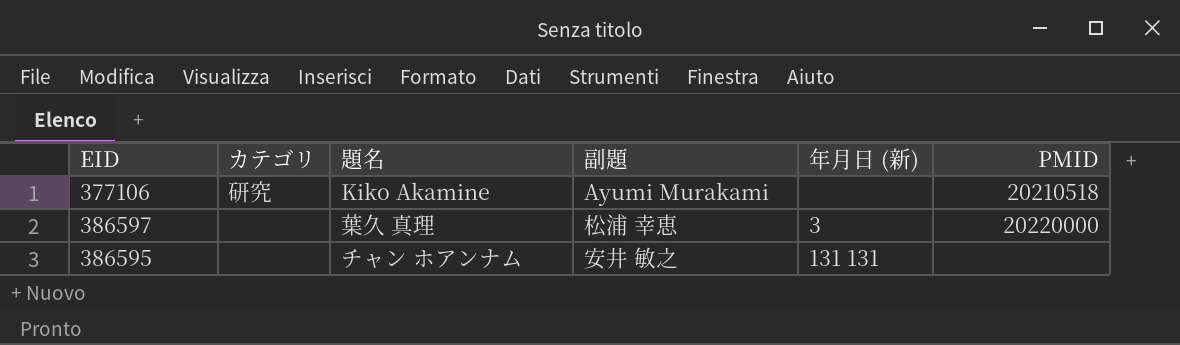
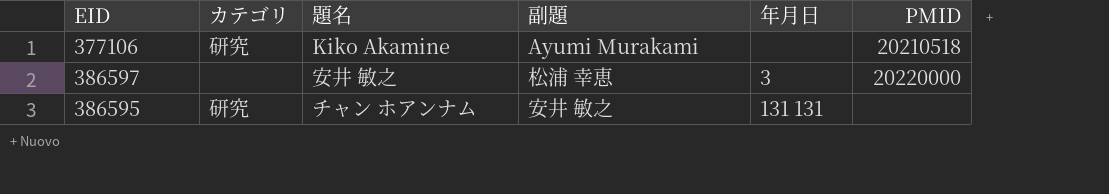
column name: 年月日 (新) -> 年月日
386597 | 題名: 葉久 真理 -> 安井 敏之
386595 | カテゴリ: none -> 研究

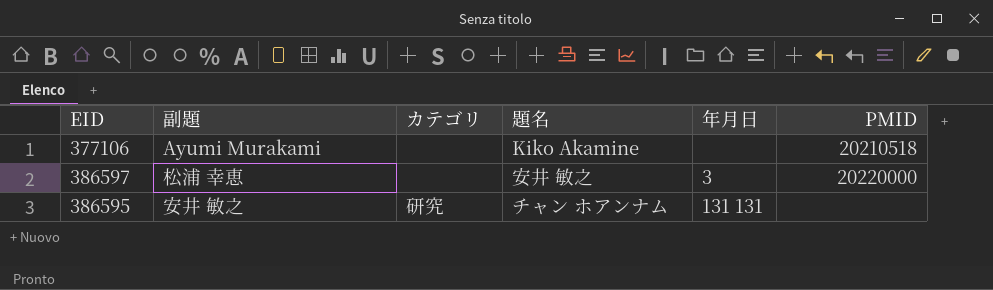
column 副題 | position: 4 -> 2
377106 | カテゴリ: 研究 -> none

